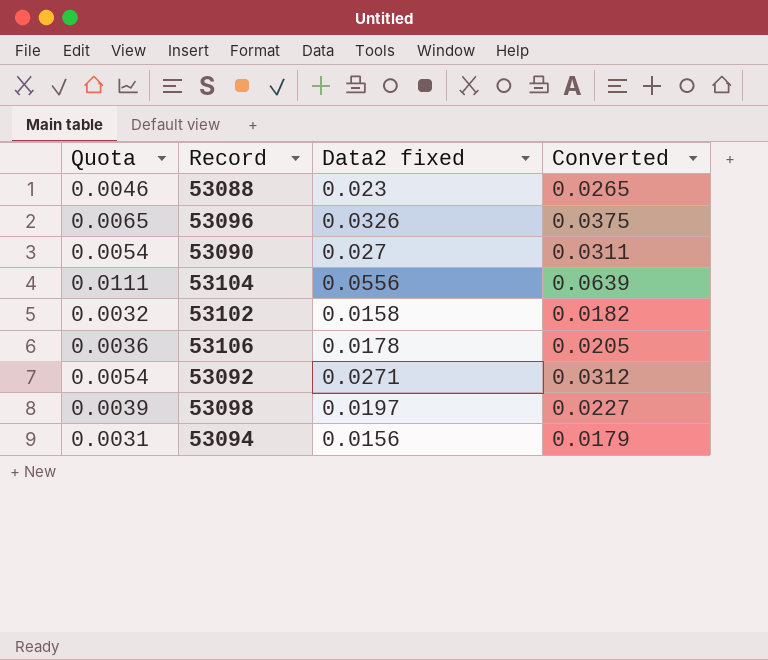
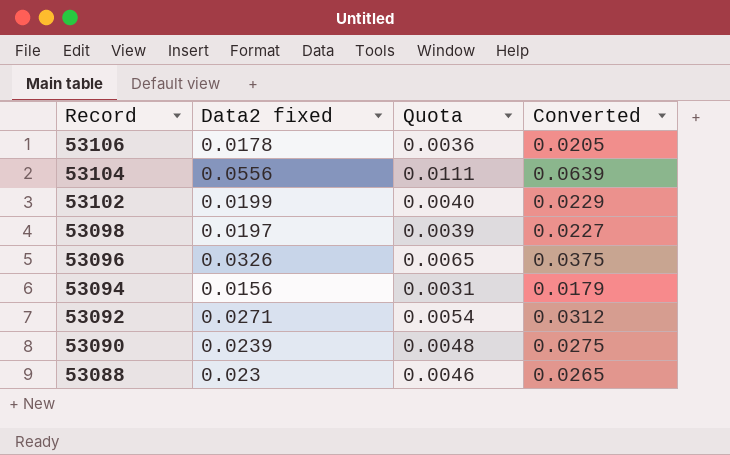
row order: none -> Record descending
column Quota | position: 1 -> 3
53102 | Data2 fixed: 0.0158 -> 0.0199
53102 | Quota: 0.0032 -> 0.0040
53102 | Converted: 0.0182 -> 0.0229
53090 | Data2 fixed: 0.027 -> 0.0239
53090 | Quota: 0.0054 -> 0.0048
53090 | Converted: 0.0311 -> 0.0275

